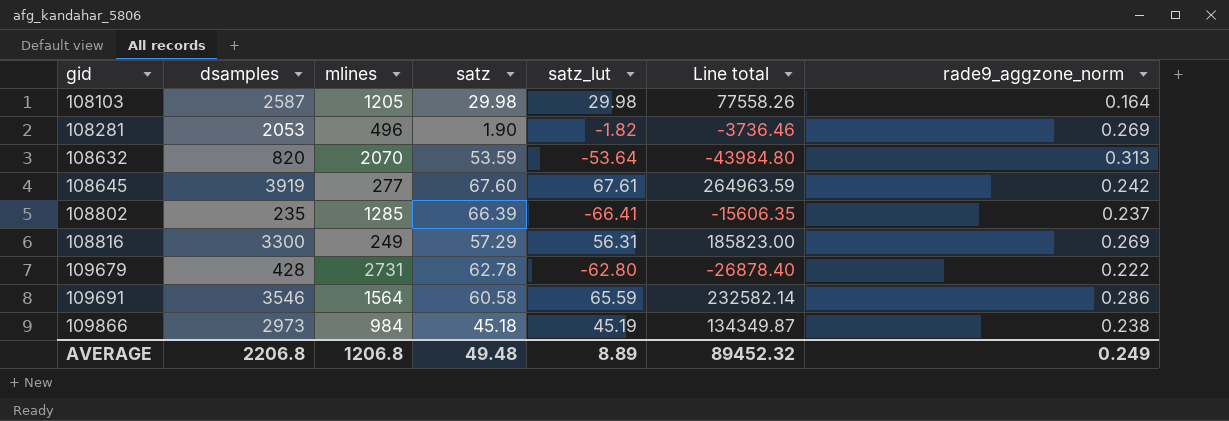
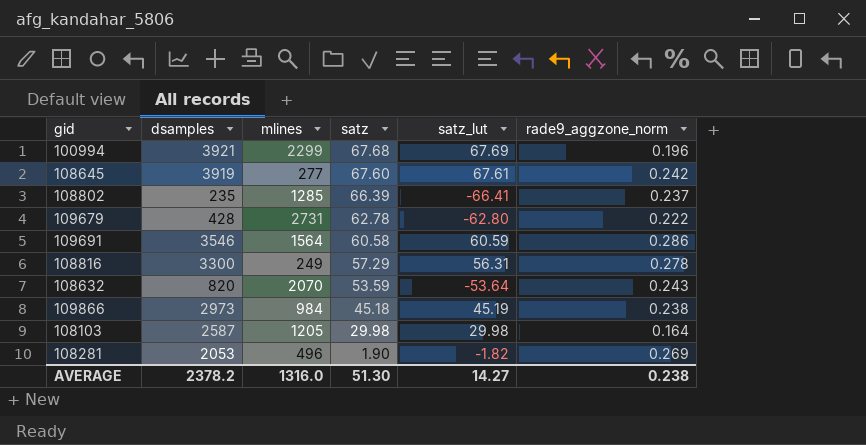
row order: gid ascending -> satz descending
column Line total | formula: [dsamples] * [satz_lut] -> none
row 100994: none -> 3921 | 2299 | 67.68 | 67.69 | 0.196
109691 | satz_lut: 65.59 -> 60.59
108816 | rade9_aggzone_norm: 0.269 -> 0.278
108632 | rade9_aggzone_norm: 0.313 -> 0.243
AVERAGE | dsamples: 2206.8 -> 2378.2
AVERAGE | mlines: 1206.8 -> 1316.0
AVERAGE | satz: 49.48 -> 51.30
AVERAGE | satz_lut: 8.89 -> 14.27
AVERAGE | rade9_aggzone_norm: 0.249 -> 0.238

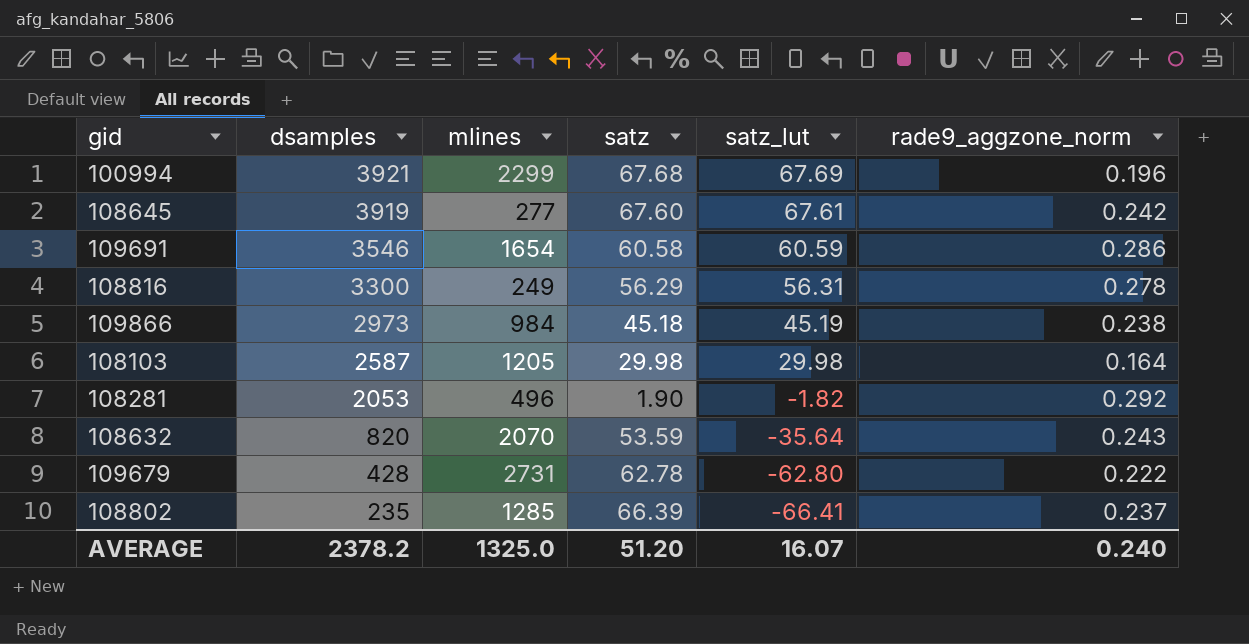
row order: satz descending -> dsamples descending
109691 | mlines: 1564 -> 1654
108816 | satz: 57.29 -> 56.29
108281 | rade9_aggzone_norm: 0.269 -> 0.292
108632 | satz_lut: -53.64 -> -35.64
AVERAGE | mlines: 1316.0 -> 1325.0
AVERAGE | satz: 51.30 -> 51.20
AVERAGE | satz_lut: 14.27 -> 16.07
AVERAGE | rade9_aggzone_norm: 0.238 -> 0.240

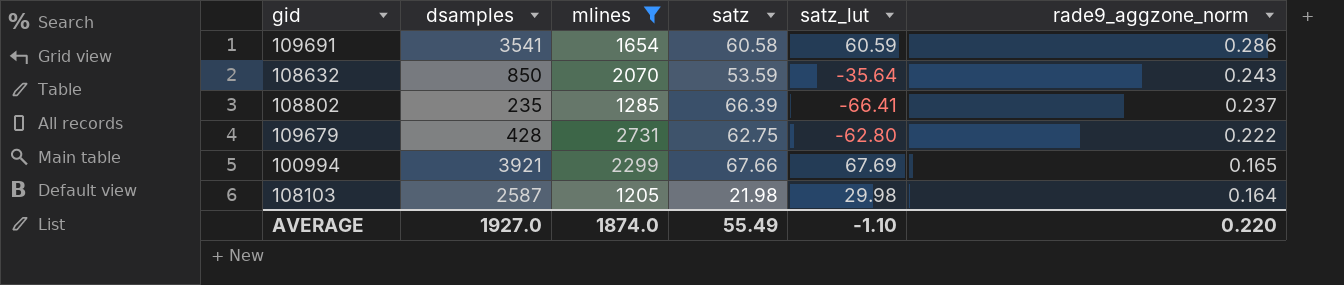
filter: none -> mlines >= 1205
row order: dsamples descending -> rade9_aggzone_norm descending
109691 | dsamples: 3546 -> 3541
108632 | dsamples: 820 -> 850
109679 | satz: 62.78 -> 62.75
100994 | satz: 67.68 -> 67.66
100994 | rade9_aggzone_norm: 0.196 -> 0.165
108103 | satz: 29.98 -> 21.98
AVERAGE | dsamples: 2378.2 -> 1927.0
AVERAGE | mlines: 1325.0 -> 1874.0
AVERAGE | satz: 51.20 -> 55.49
AVERAGE | satz_lut: 16.07 -> -1.10
AVERAGE | rade9_aggzone_norm: 0.240 -> 0.220

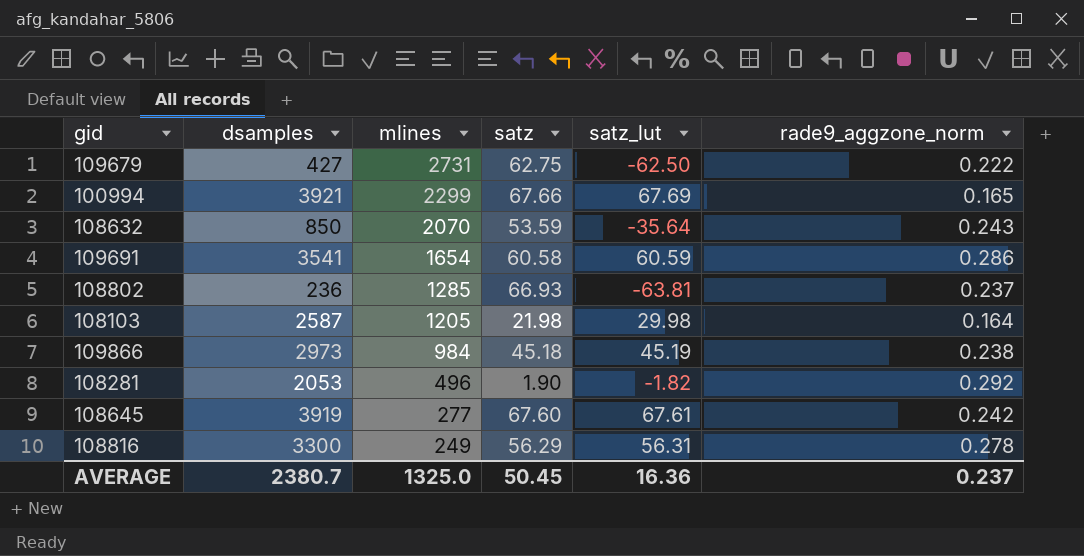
filter: mlines >= 1205 -> none
row order: rade9_aggzone_norm descending -> mlines descending
109679 | dsamples: 428 -> 427
109679 | satz_lut: -62.80 -> -62.50
108802 | dsamples: 235 -> 236
108802 | satz: 66.39 -> 66.93
108802 | satz_lut: -66.41 -> -63.81
AVERAGE | dsamples: 1927.0 -> 2380.7
AVERAGE | mlines: 1874.0 -> 1325.0
AVERAGE | satz: 55.49 -> 50.45
AVERAGE | satz_lut: -1.10 -> 16.36
AVERAGE | rade9_aggzone_norm: 0.220 -> 0.237

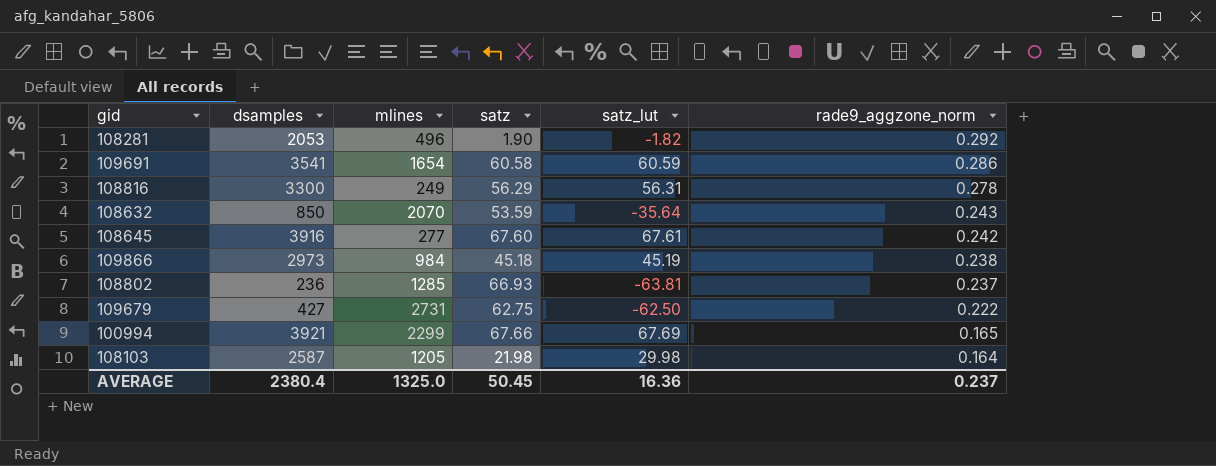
row order: mlines descending -> rade9_aggzone_norm descending
108645 | dsamples: 3919 -> 3916
AVERAGE | dsamples: 2380.7 -> 2380.4

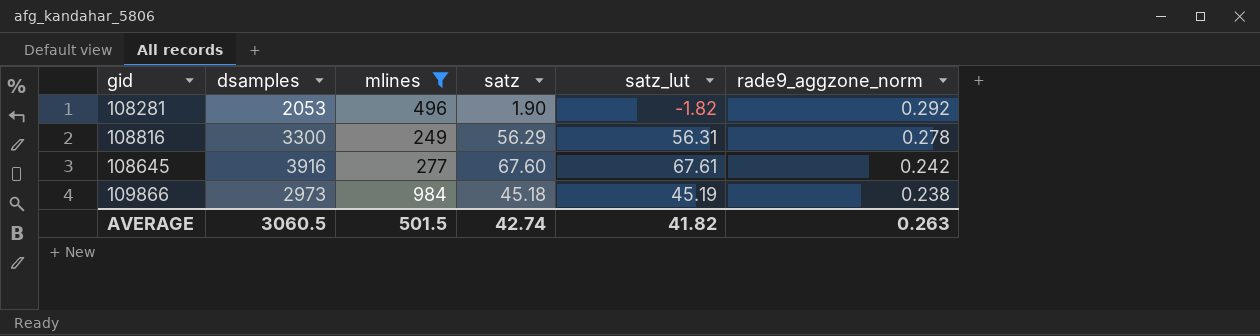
filter: none -> mlines <= 984
AVERAGE | dsamples: 2380.4 -> 3060.5
AVERAGE | mlines: 1325.0 -> 501.5
AVERAGE | satz: 50.45 -> 42.74
AVERAGE | satz_lut: 16.36 -> 41.82
AVERAGE | rade9_aggzone_norm: 0.237 -> 0.263

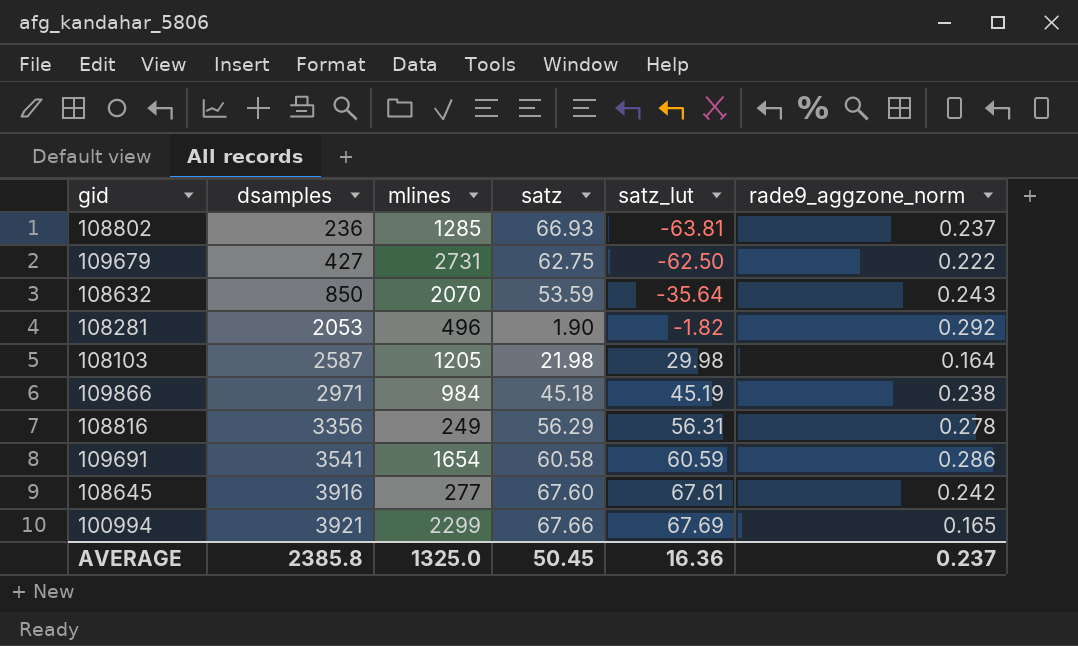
filter: mlines <= 984 -> none
row order: rade9_aggzone_norm descending -> dsamples ascending
109866 | dsamples: 2973 -> 2971
108816 | dsamples: 3300 -> 3356
AVERAGE | dsamples: 3060.5 -> 2385.8
AVERAGE | mlines: 501.5 -> 1325.0
AVERAGE | satz: 42.74 -> 50.45
AVERAGE | satz_lut: 41.82 -> 16.36
AVERAGE | rade9_aggzone_norm: 0.263 -> 0.237

